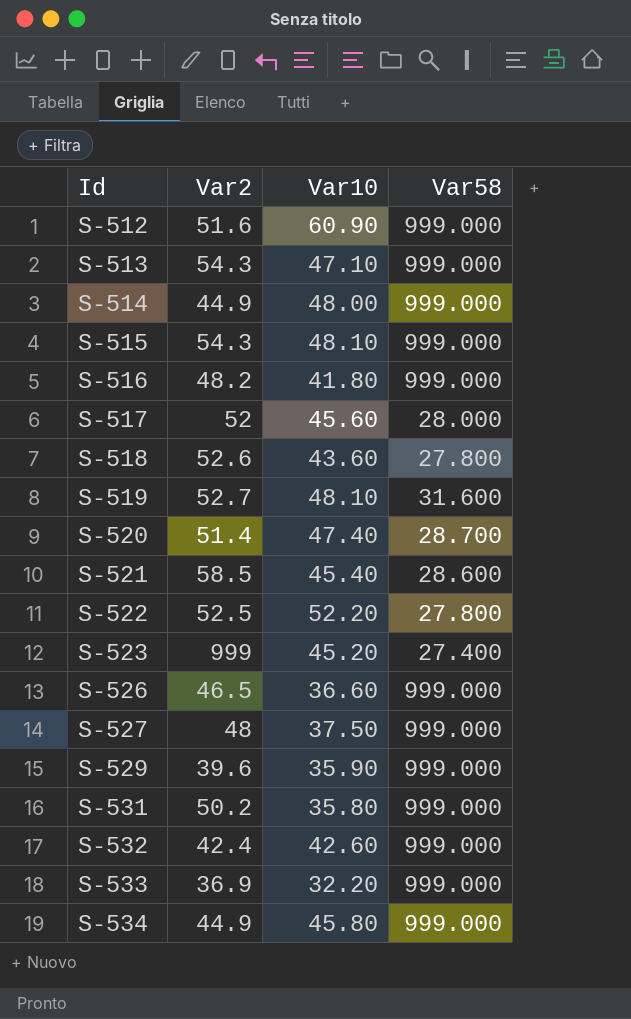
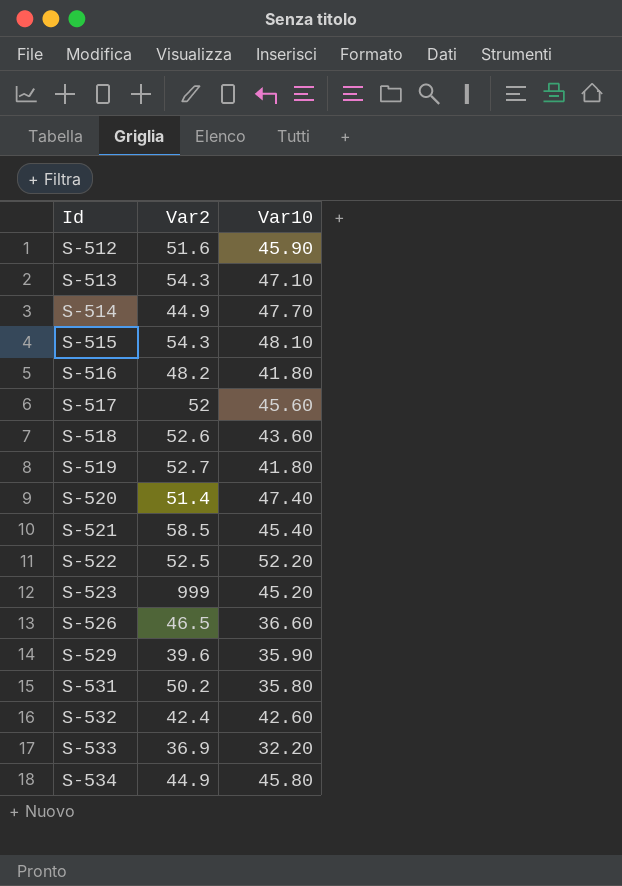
column Var58 | position: 4 -> none
row S-527: 48 | 37.50 | 999.000 -> none
S-512 | Var10: 60.90 -> 45.90
S-514 | Var10: 48.00 -> 47.70
S-519 | Var10: 48.10 -> 41.80

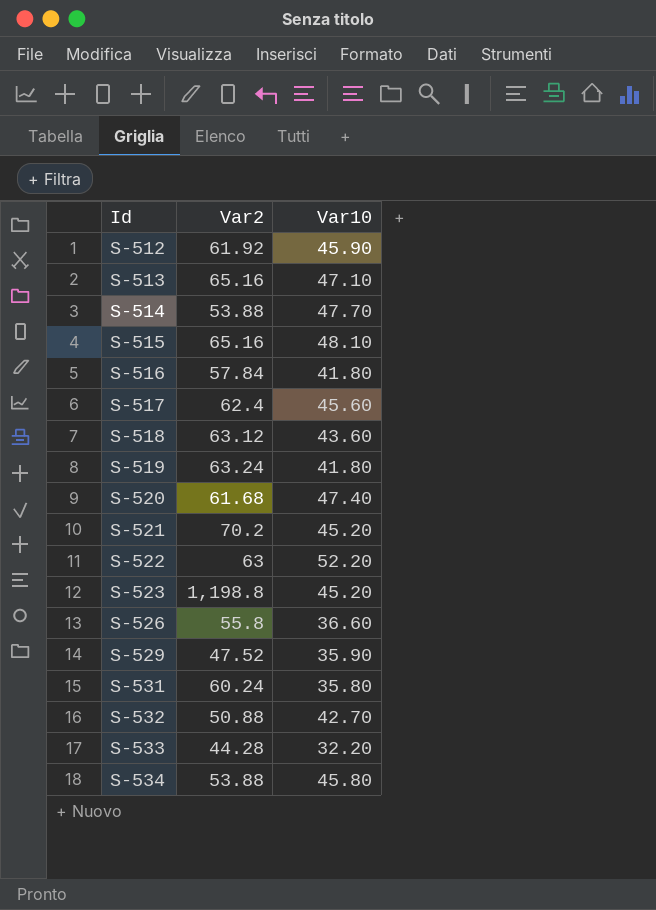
S-512 | Var2: 51.6 -> 61.92
S-513 | Var2: 54.3 -> 65.16
S-514 | Var2: 44.9 -> 53.88
S-515 | Var2: 54.3 -> 65.16
S-516 | Var2: 48.2 -> 57.84
S-517 | Var2: 52 -> 62.4
S-518 | Var2: 52.6 -> 63.12
S-519 | Var2: 52.7 -> 63.24
S-520 | Var2: 51.4 -> 61.68
S-521 | Var2: 58.5 -> 70.2
S-521 | Var10: 45.40 -> 45.20
S-522 | Var2: 52.5 -> 63
S-523 | Var2: 999 -> 1,198.8
S-526 | Var2: 46.5 -> 55.8
S-529 | Var2: 39.6 -> 47.52
S-531 | Var2: 50.2 -> 60.24
S-532 | Var2: 42.4 -> 50.88
S-532 | Var10: 42.60 -> 42.70
S-533 | Var2: 36.9 -> 44.28
S-534 | Var2: 44.9 -> 53.88

